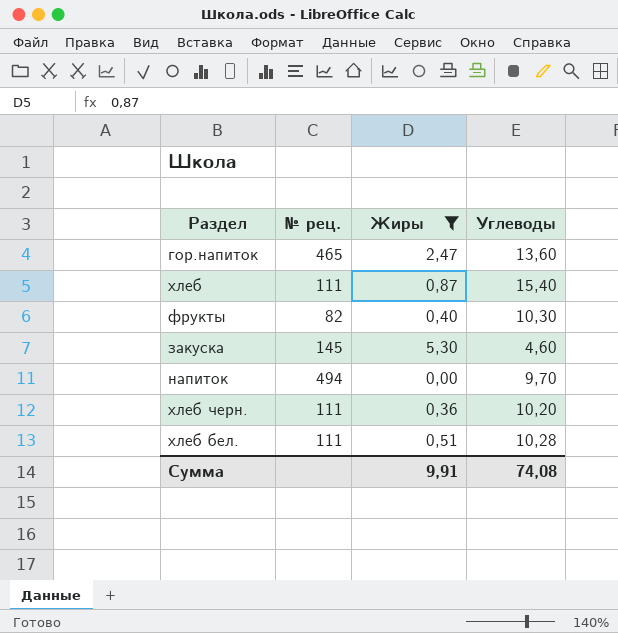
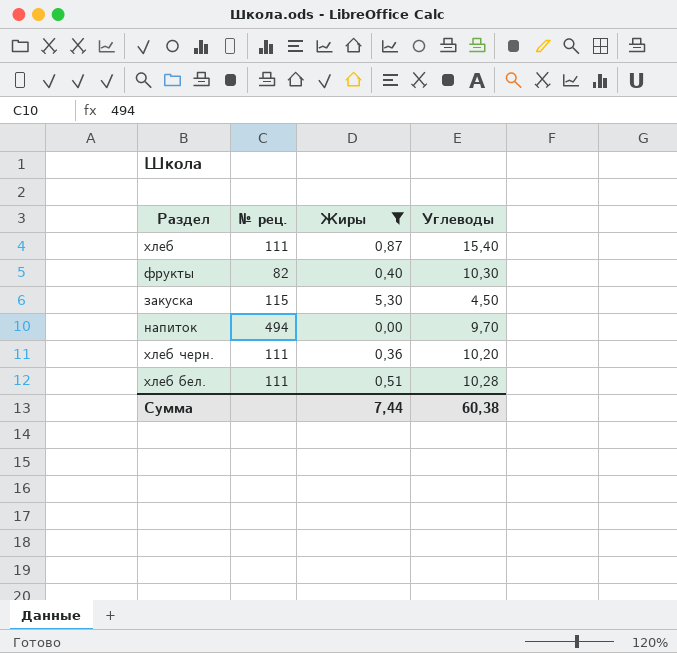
row гор.напиток: 465 | 2,47 | 13,60 -> none
закуска | № рец.: 145 -> 115
закуска | Углеводы: 4,60 -> 4,50
Сумма | Жиры: 9,91 -> 7,44
Сумма | Углеводы: 74,08 -> 60,38

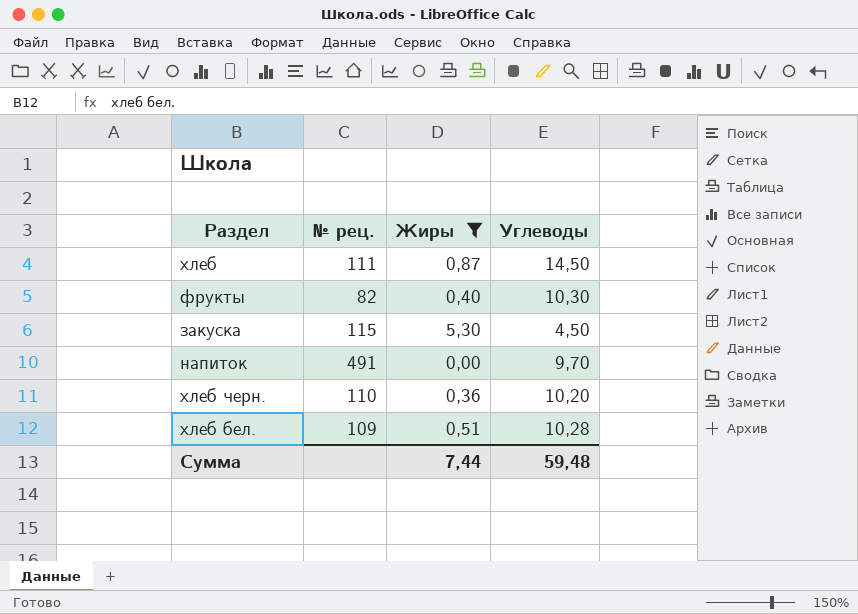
хлеб | Углеводы: 15,40 -> 14,50
напиток | № рец.: 494 -> 491
хлеб черн. | № рец.: 111 -> 110
хлеб бел. | № рец.: 111 -> 109
Сумма | Углеводы: 60,38 -> 59,48

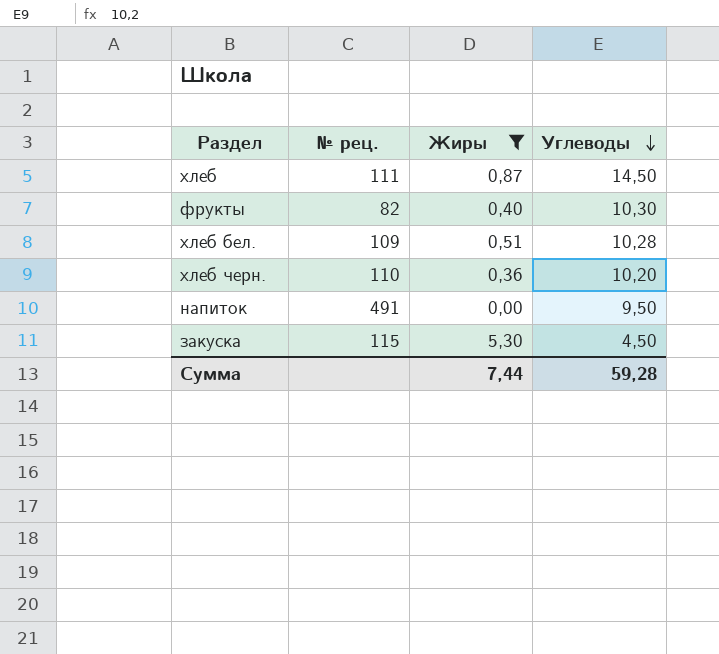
row order: none -> Углеводы descending
напиток | Углеводы: 9,70 -> 9,50
Сумма | Углеводы: 59,48 -> 59,28

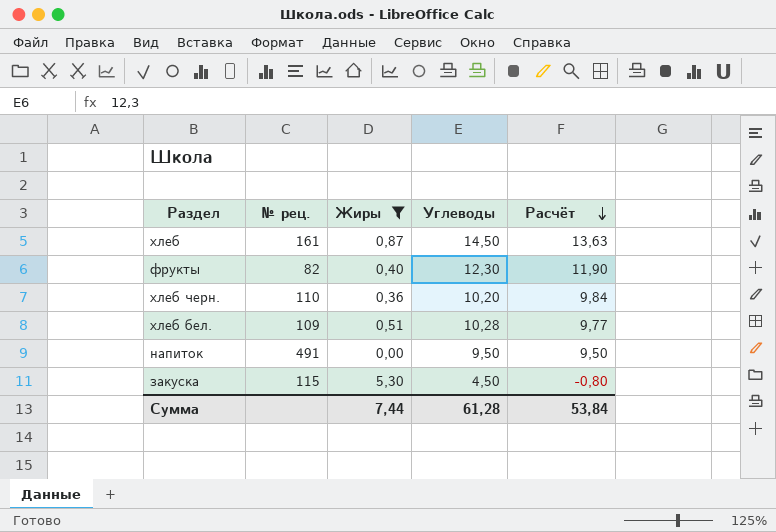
row order: Углеводы descending -> Расчёт descending
column Расчёт | formula: none -> [Углеводы] - [Жиры]
хлеб | № рец.: 111 -> 161
фрукты | Углеводы: 10,30 -> 12,30
Сумма | Углеводы: 59,28 -> 61,28

